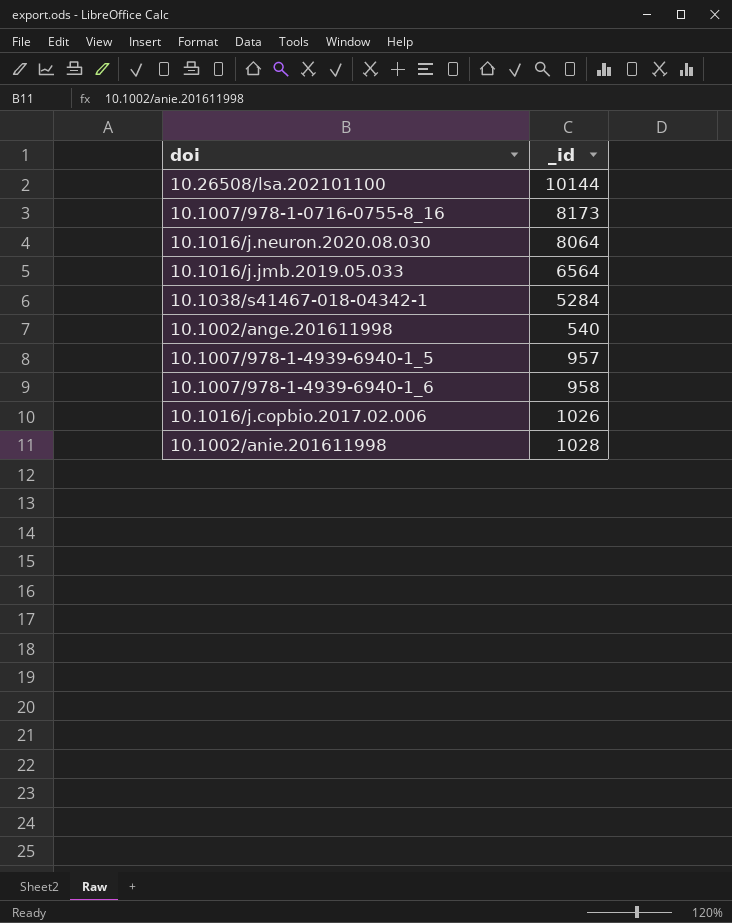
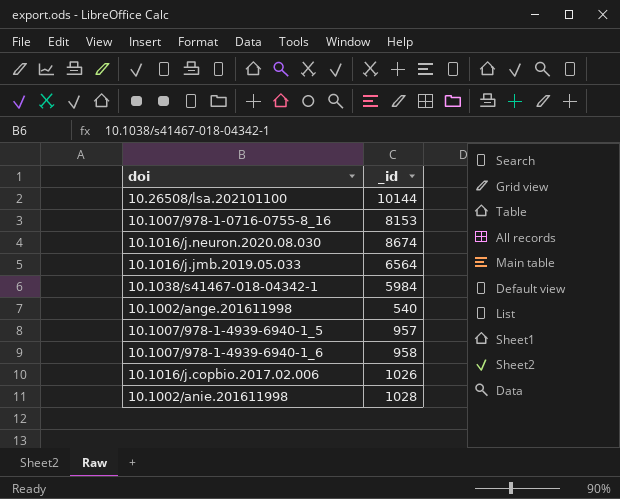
10.1007/978-1-0716-0755-8_16 | _id: 8173 -> 8153
10.1016/j.neuron.2020.08.030 | _id: 8064 -> 8674
10.1038/s41467-018-04342-1 | _id: 5284 -> 5984

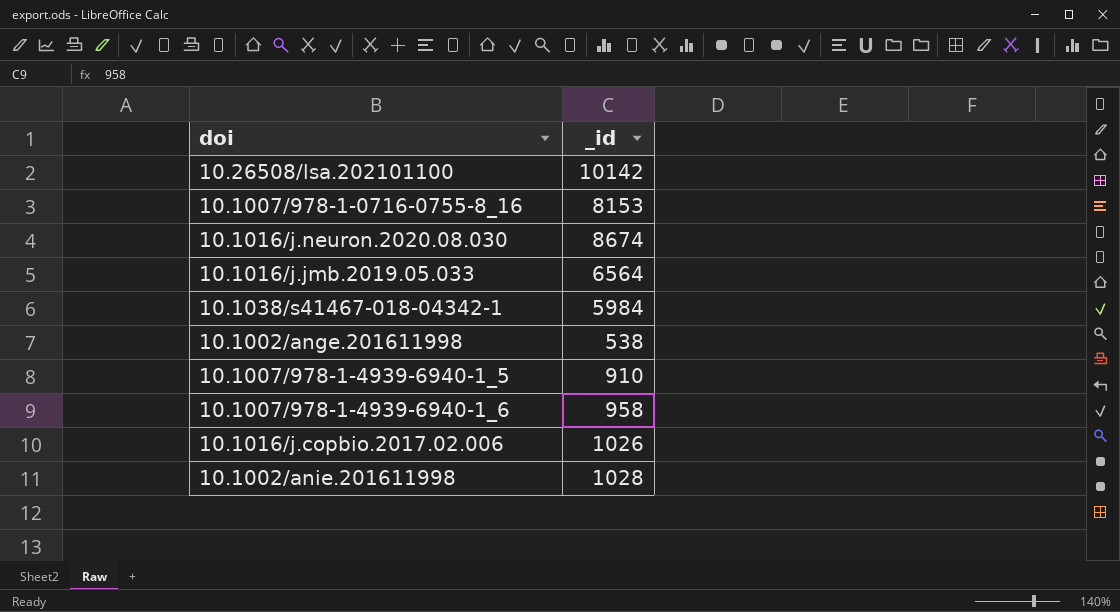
10.26508/lsa.202101100 | _id: 10144 -> 10142
10.1002/ange.201611998 | _id: 540 -> 538
10.1007/978-1-4939-6940-1_5 | _id: 957 -> 910

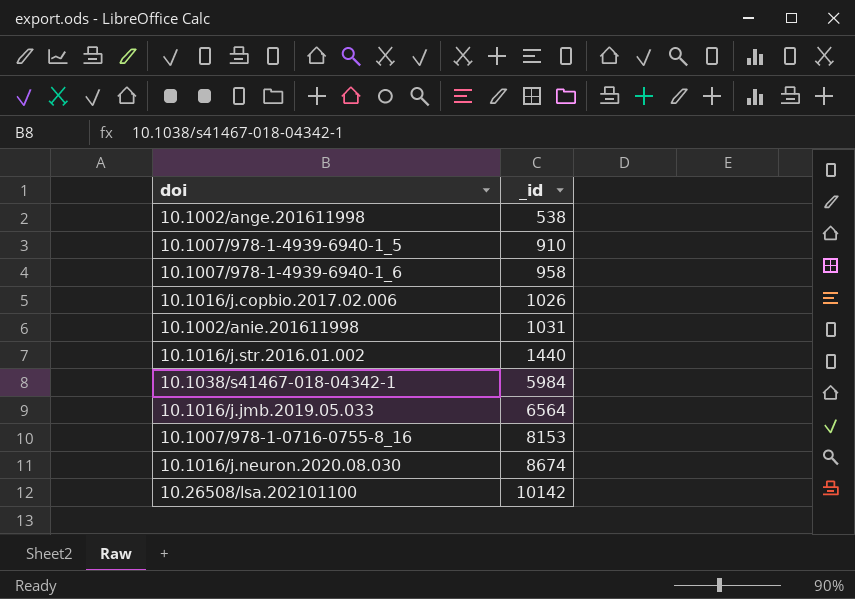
row order: none -> _id ascending
10.1002/anie.201611998 | _id: 1028 -> 1031
row 10.1016/j.str.2016.01.002: none -> 1440

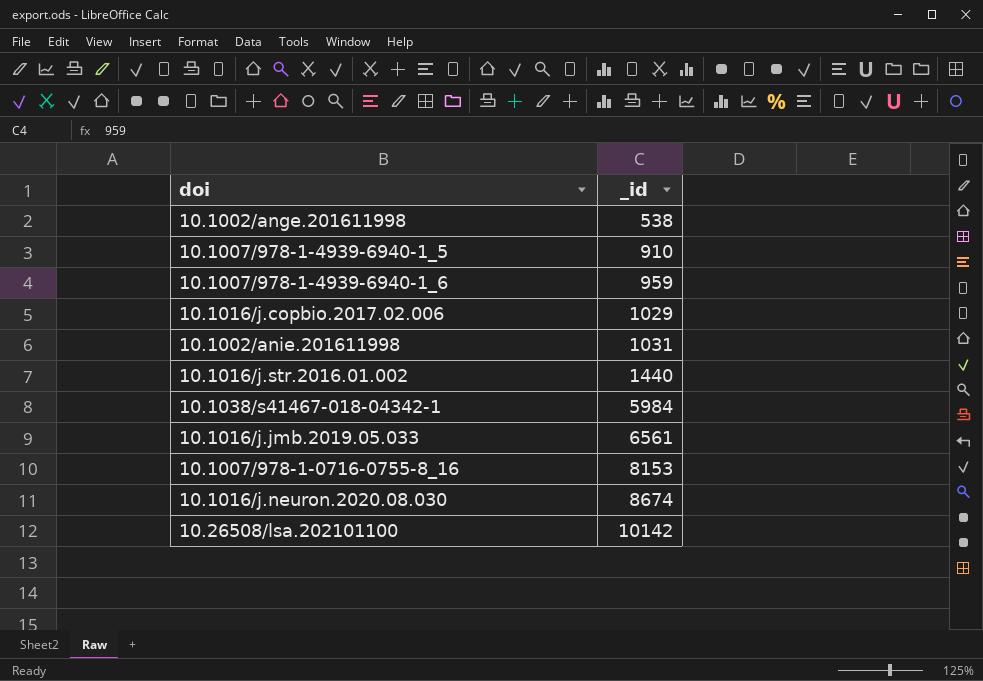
10.1007/978-1-4939-6940-1_6 | _id: 958 -> 959
10.1016/j.copbio.2017.02.006 | _id: 1026 -> 1029
10.1016/j.jmb.2019.05.033 | _id: 6564 -> 6561

